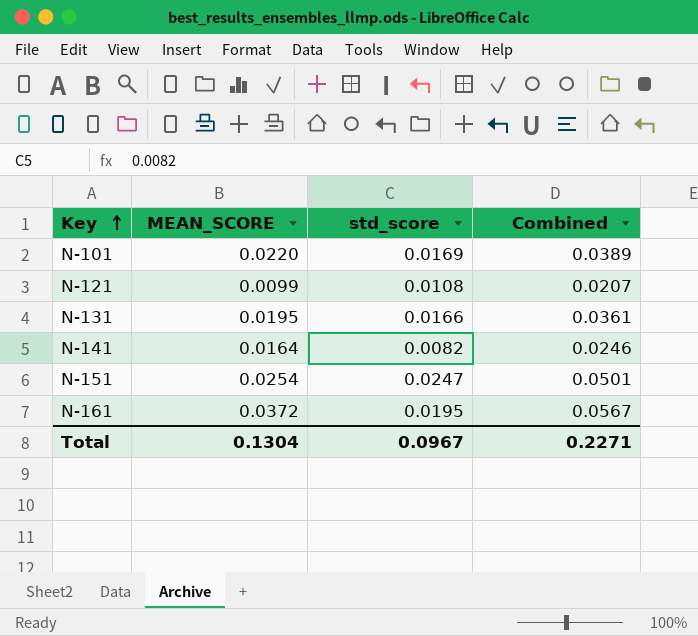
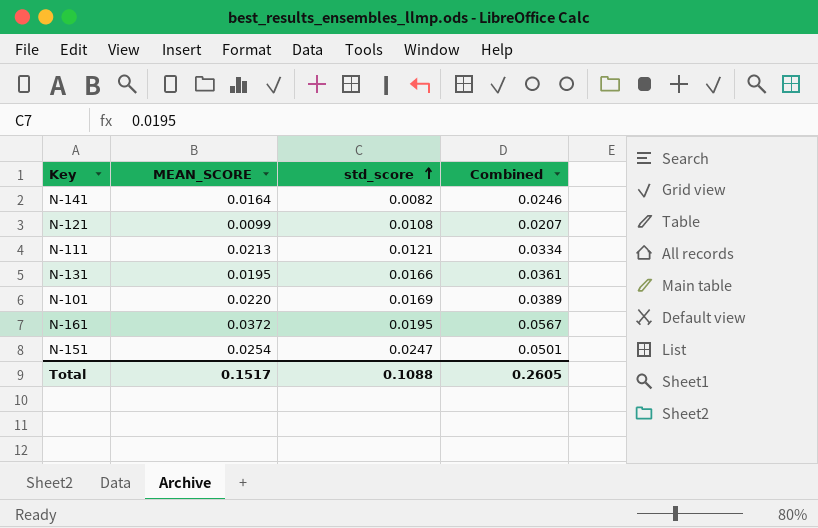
row order: Key ascending -> std_score ascending
row N-111: none -> 0.0213 | 0.0121 | 0.0334
Total | MEAN_SCORE: 0.1304 -> 0.1517
Total | std_score: 0.0967 -> 0.1088
Total | Combined: 0.2271 -> 0.2605

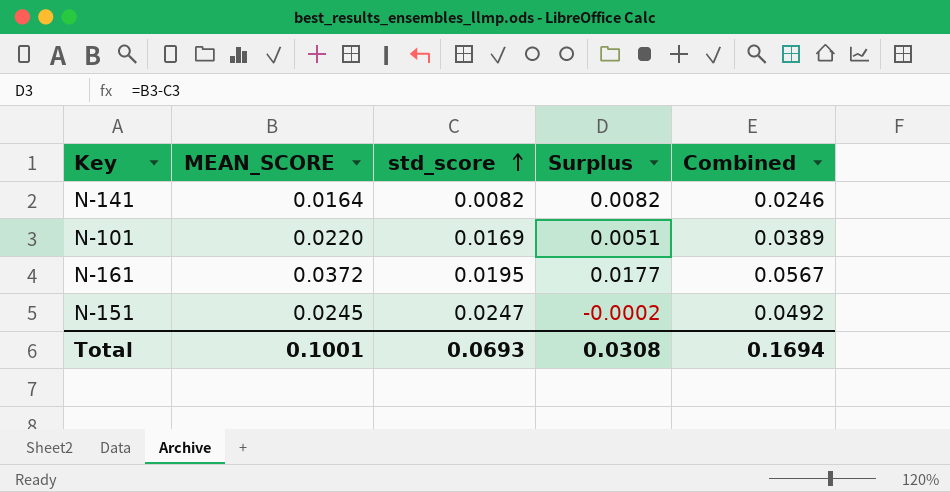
column Surplus | formula: none -> [MEAN_SCORE] - [std_score]
row N-121: 0.0099 | 0.0108 | 0.0207 -> none
row N-111: 0.0213 | 0.0121 | 0.0334 -> none
row N-131: 0.0195 | 0.0166 | 0.0361 -> none
N-151 | MEAN_SCORE: 0.0254 -> 0.0245
N-151 | Combined: 0.0501 -> 0.0492
Total | MEAN_SCORE: 0.1517 -> 0.1001
Total | std_score: 0.1088 -> 0.0693
Total | Combined: 0.2605 -> 0.1694

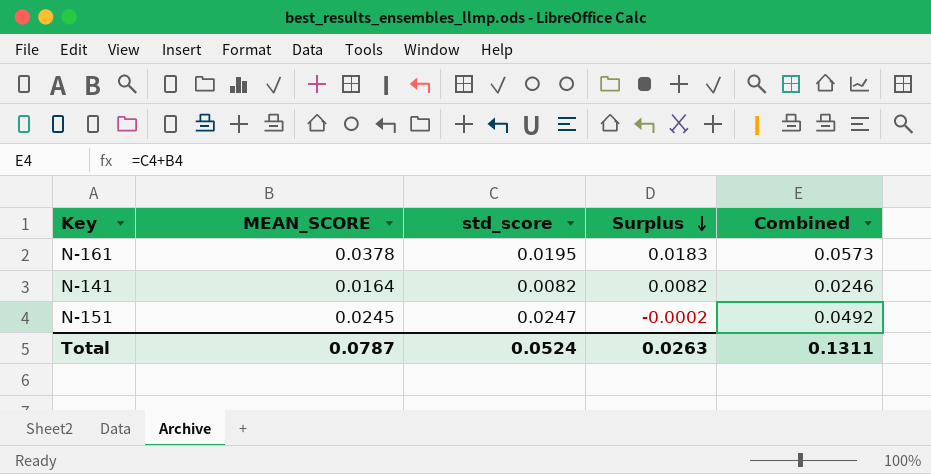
row order: std_score ascending -> Surplus descending
row N-101: 0.0220 | 0.0169 | 0.0051 | 0.0389 -> none
N-161 | MEAN_SCORE: 0.0372 -> 0.0378
N-161 | Surplus: 0.0177 -> 0.0183
N-161 | Combined: 0.0567 -> 0.0573
Total | MEAN_SCORE: 0.1001 -> 0.0787
Total | std_score: 0.0693 -> 0.0524
Total | Surplus: 0.0308 -> 0.0263
Total | Combined: 0.1694 -> 0.1311

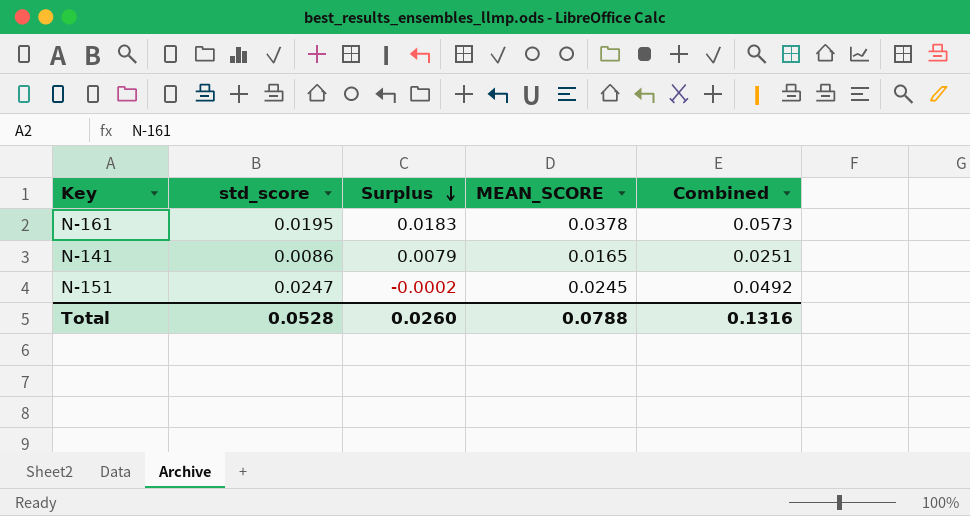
column MEAN_SCORE | position: 2 -> 4
N-141 | std_score: 0.0082 -> 0.0086
N-141 | Surplus: 0.0082 -> 0.0079
N-141 | MEAN_SCORE: 0.0164 -> 0.0165
N-141 | Combined: 0.0246 -> 0.0251
Total | std_score: 0.0524 -> 0.0528
Total | Surplus: 0.0263 -> 0.0260
Total | MEAN_SCORE: 0.0787 -> 0.0788
Total | Combined: 0.1311 -> 0.1316

